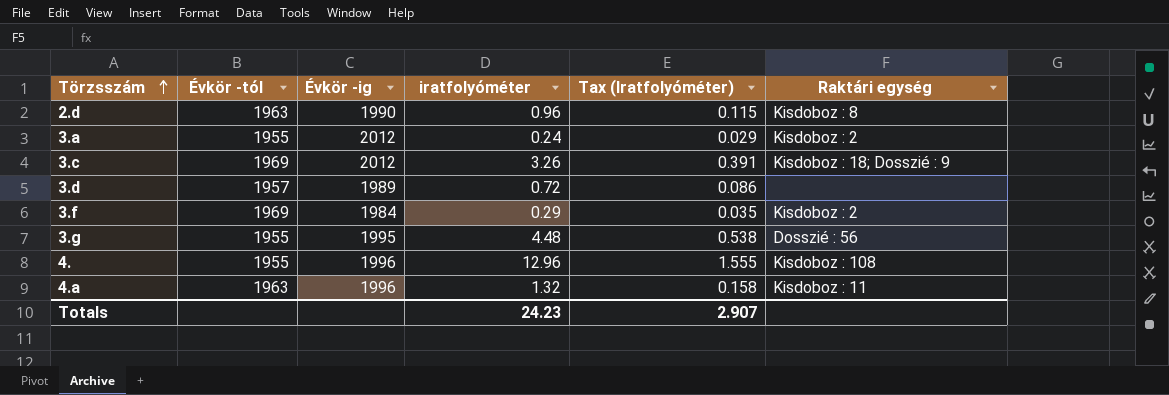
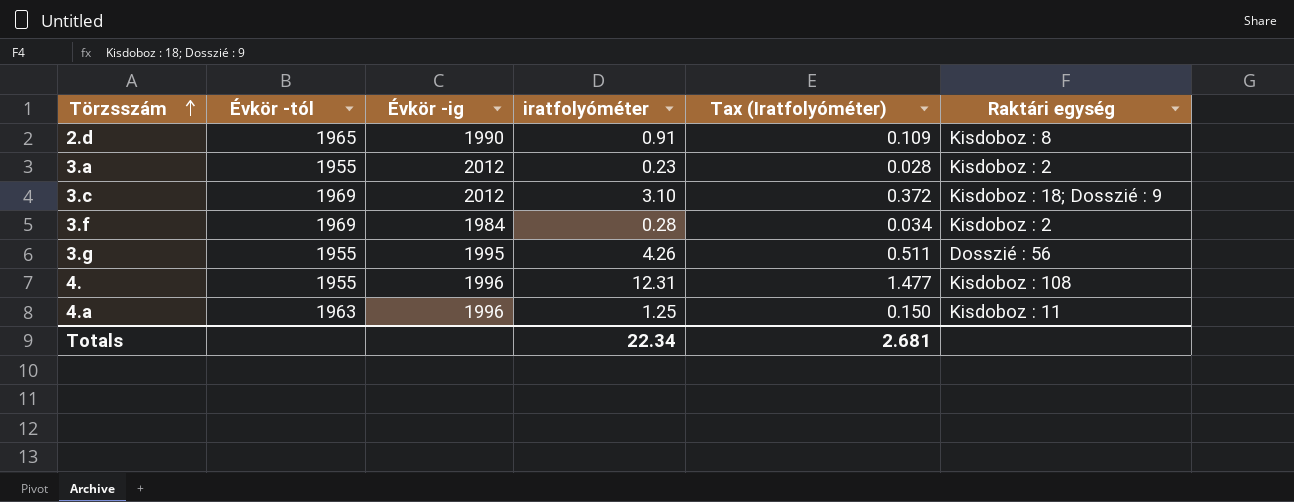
row 3.d: 1957 | 1989 | 0.72 | 0.086 | none -> none
2.d | Évkör -tól: 1963 -> 1965
2.d | iratfolyóméter: 0.96 -> 0.91
2.d | Tax (Iratfolyóméter): 0.115 -> 0.109
3.a | iratfolyóméter: 0.24 -> 0.23
3.a | Tax (Iratfolyóméter): 0.029 -> 0.028
3.c | iratfolyóméter: 3.26 -> 3.10
3.c | Tax (Iratfolyóméter): 0.391 -> 0.372
3.f | iratfolyóméter: 0.29 -> 0.28
3.f | Tax (Iratfolyóméter): 0.035 -> 0.034
3.g | iratfolyóméter: 4.48 -> 4.26
3.g | Tax (Iratfolyóméter): 0.538 -> 0.511
4. | iratfolyóméter: 12.96 -> 12.31
4. | Tax (Iratfolyóméter): 1.555 -> 1.477
4.a | iratfolyóméter: 1.32 -> 1.25
4.a | Tax (Iratfolyóméter): 0.158 -> 0.150
Totals | iratfolyóméter: 24.23 -> 22.34
Totals | Tax (Iratfolyóméter): 2.907 -> 2.681

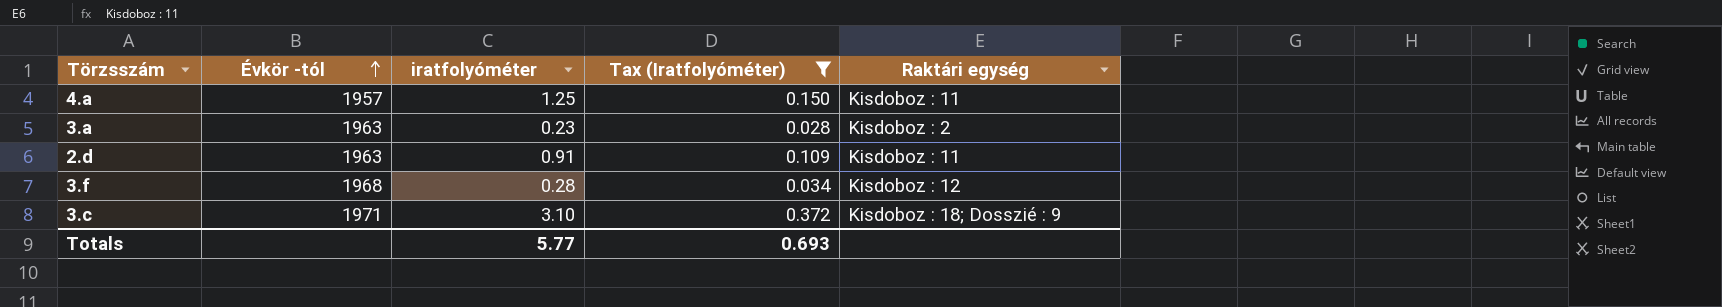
filter: none -> Tax (Iratfolyóméter) <= 0.372
row order: Törzsszám ascending -> Évkör -tól ascending
column Évkör -ig | position: 3 -> none
4.a | Évkör -tól: 1963 -> 1957
3.a | Évkör -tól: 1955 -> 1963
2.d | Évkör -tól: 1965 -> 1963
2.d | Raktári egység: Kisdoboz : 8 -> Kisdoboz : 11
3.f | Évkör -tól: 1969 -> 1968
3.f | Raktári egység: Kisdoboz : 2 -> Kisdoboz : 12
3.c | Évkör -tól: 1969 -> 1971
Totals | iratfolyóméter: 22.34 -> 5.77
Totals | Tax (Iratfolyóméter): 2.681 -> 0.693

